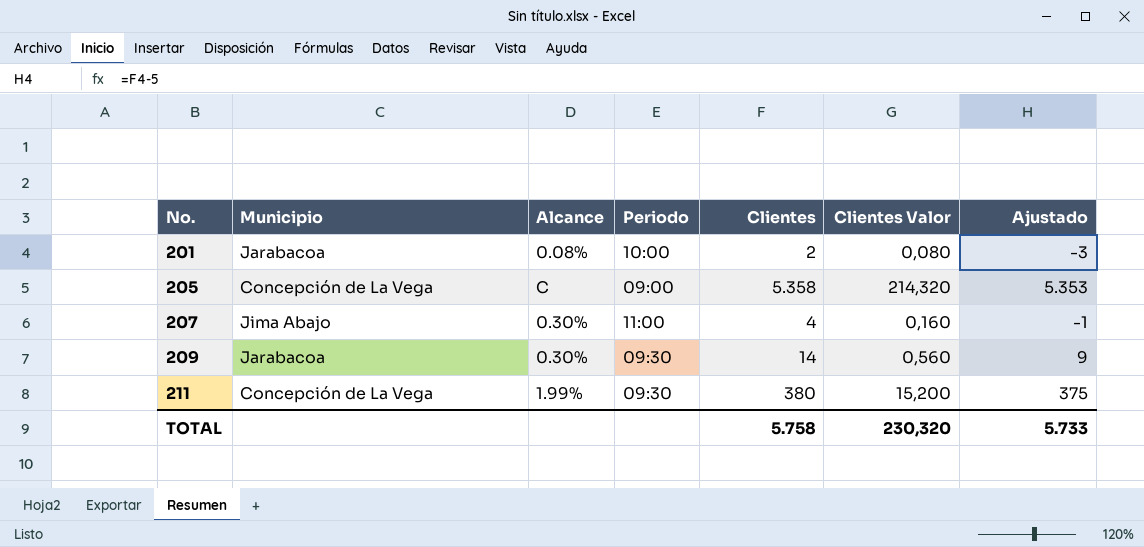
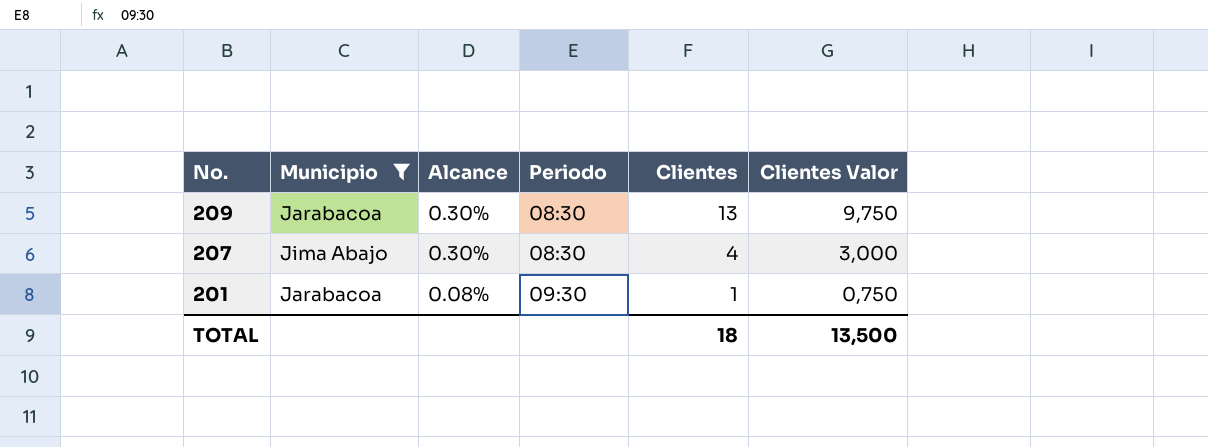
filter: none -> Municipio != Concepción de La Vega
row order: No. ascending -> No. descending
column Ajustado | formula: [Clientes] - 5 -> none
column Clientes Valor | formula: [Clientes] * 0,04 -> [Clientes] * 0,75
209 | Periodo: 09:30 -> 08:30
209 | Clientes: 14 -> 13
207 | Periodo: 11:00 -> 08:30
201 | Periodo: 10:00 -> 09:30
201 | Clientes: 2 -> 1
TOTAL | Clientes: 5.758 -> 18
TOTAL | Clientes Valor: 230,320 -> 13,500

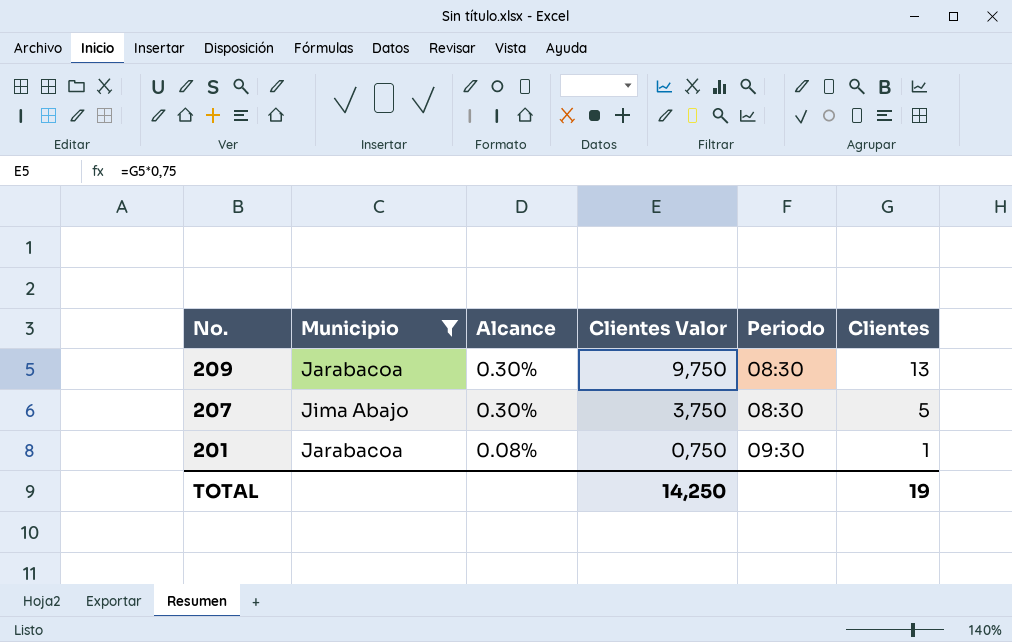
column Clientes Valor | position: 6 -> 4
207 | Clientes Valor: 3,000 -> 3,750
207 | Clientes: 4 -> 5
TOTAL | Clientes Valor: 13,500 -> 14,250
TOTAL | Clientes: 18 -> 19

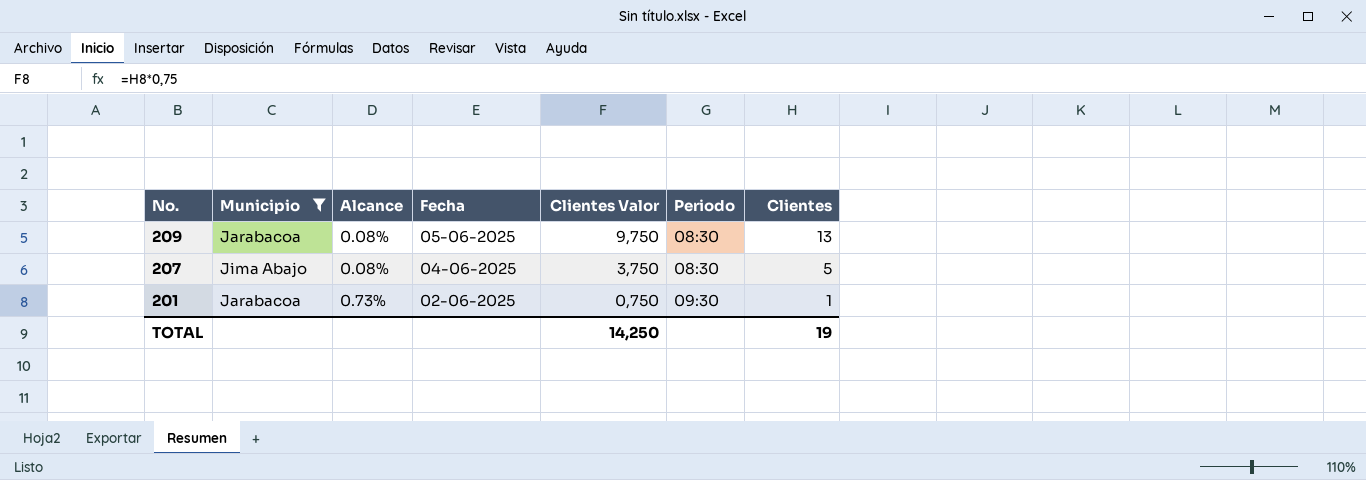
column Fecha | position: none -> 4
209 | Alcance: 0.30% -> 0.08%
207 | Alcance: 0.30% -> 0.08%
201 | Alcance: 0.08% -> 0.73%

